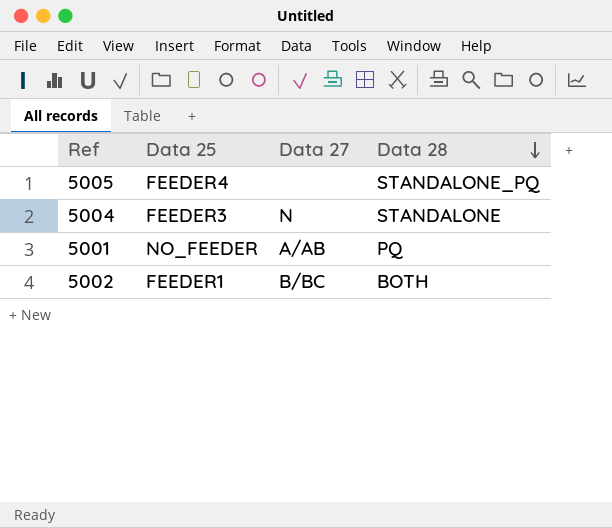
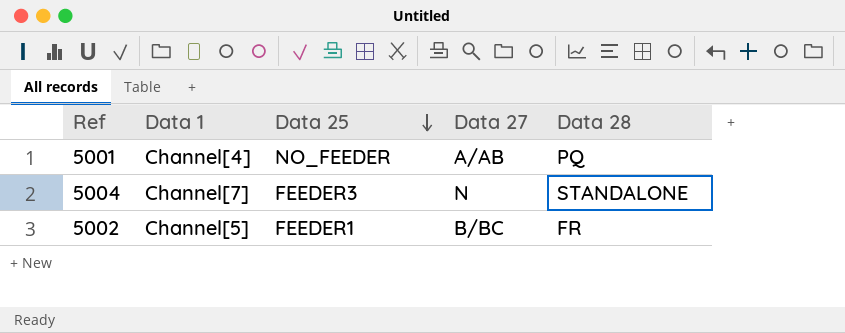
row order: Data 28 descending -> Data 25 descending
column Data 1 | position: none -> 2
row 5005: FEEDER4 | none | STANDALONE_PQ -> none
5002 | Data 28: BOTH -> FR

